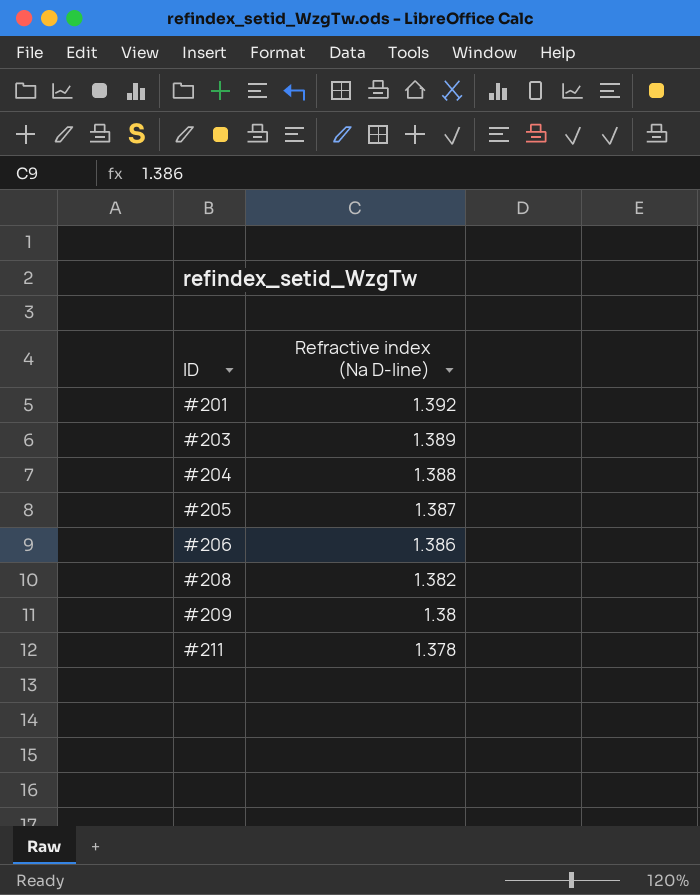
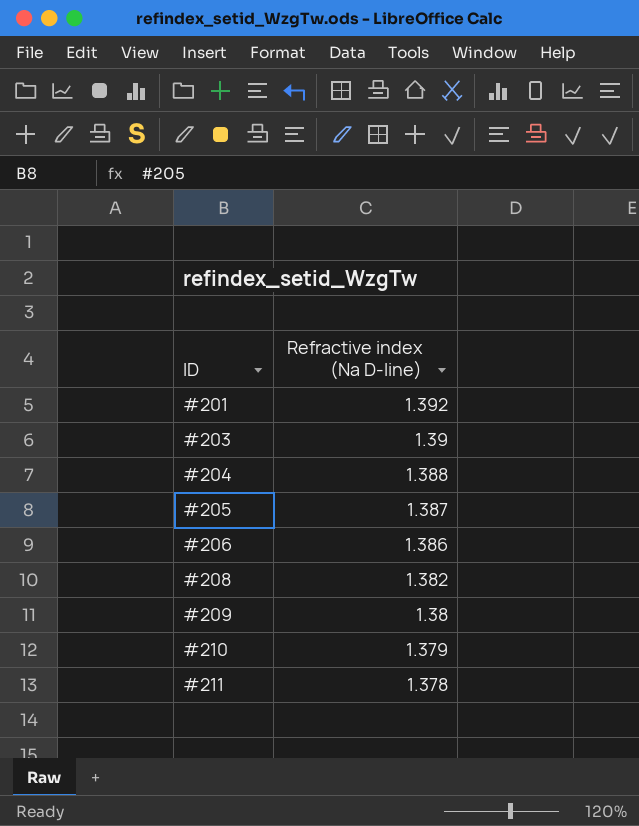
#203 | Refractive index (Na D-line): 1.389 -> 1.39
row #210: none -> 1.379

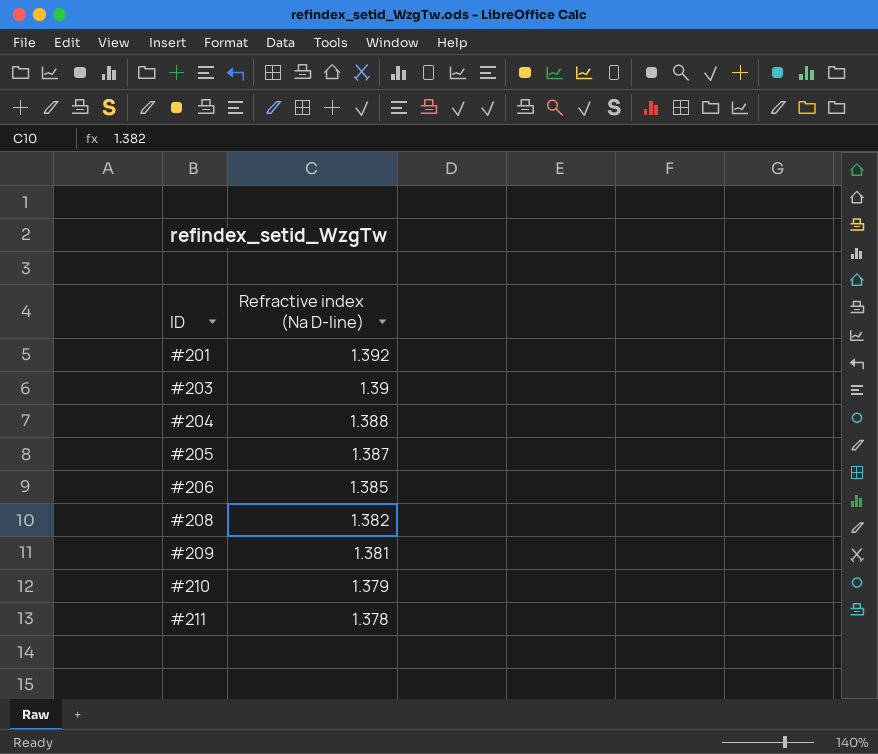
#206 | Refractive index (Na D-line): 1.386 -> 1.385
#209 | Refractive index (Na D-line): 1.38 -> 1.381

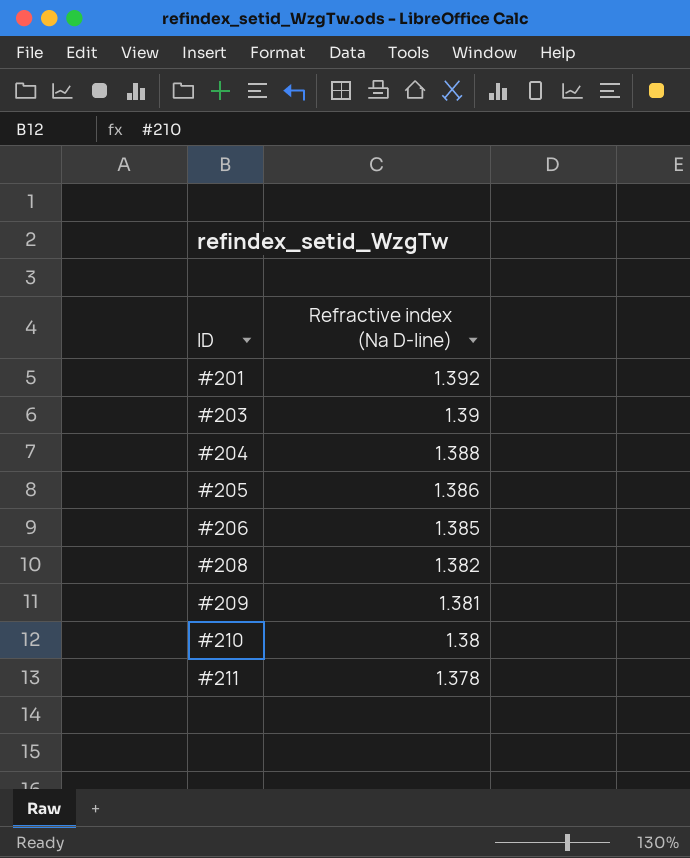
#205 | Refractive index (Na D-line): 1.387 -> 1.386
#210 | Refractive index (Na D-line): 1.379 -> 1.38

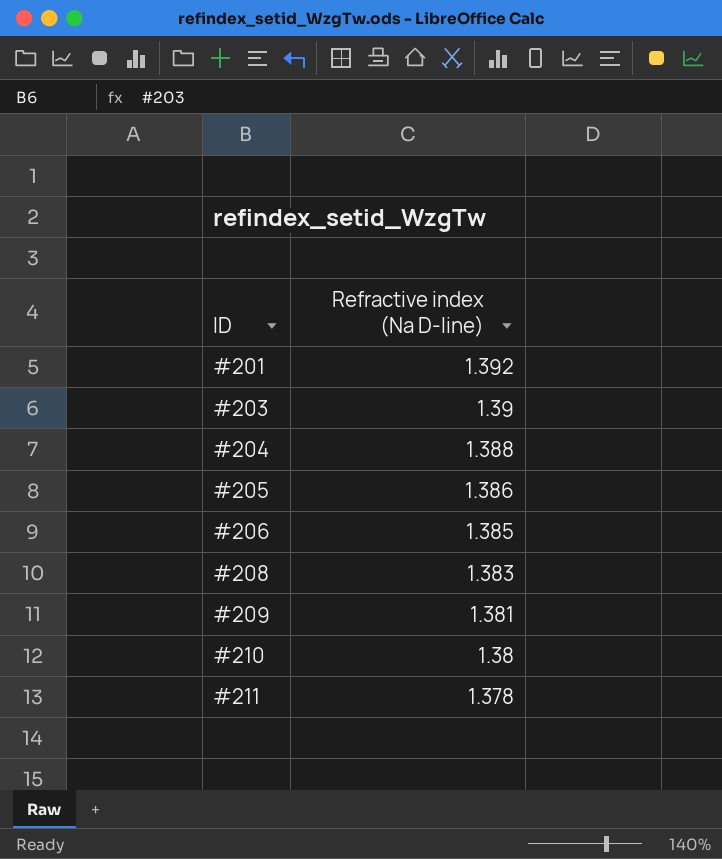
#208 | Refractive index (Na D-line): 1.382 -> 1.383

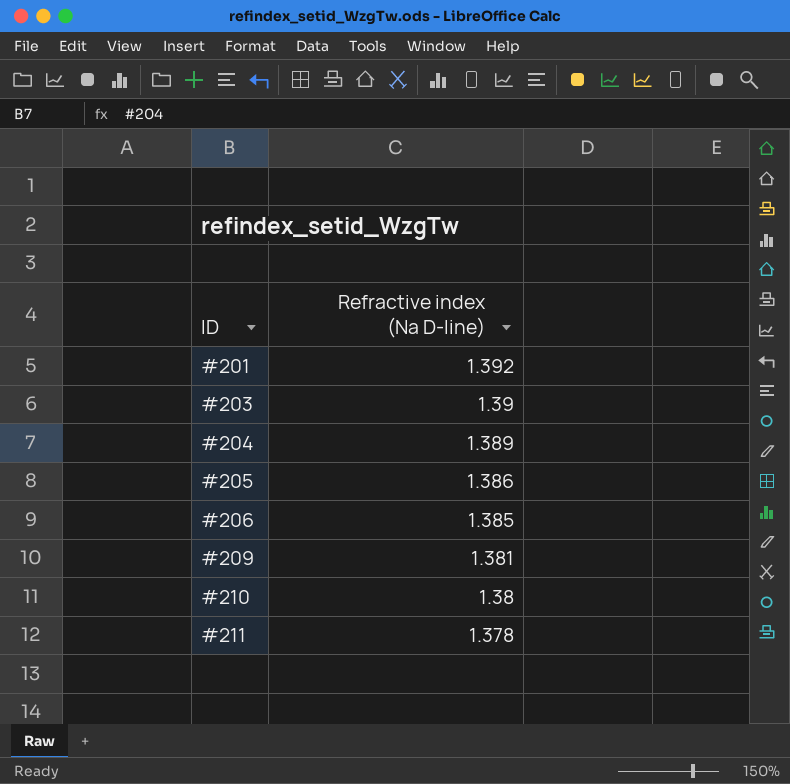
row #208: 1.383 -> none
#204 | Refractive index (Na D-line): 1.388 -> 1.389

